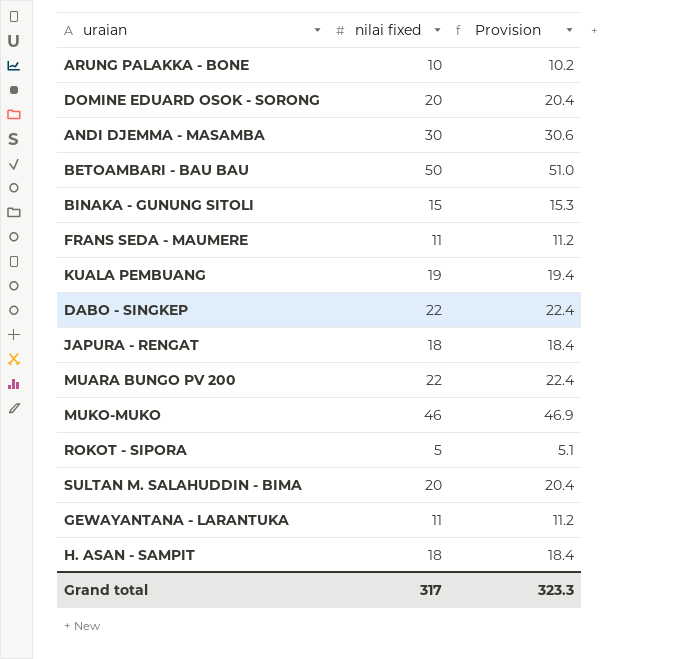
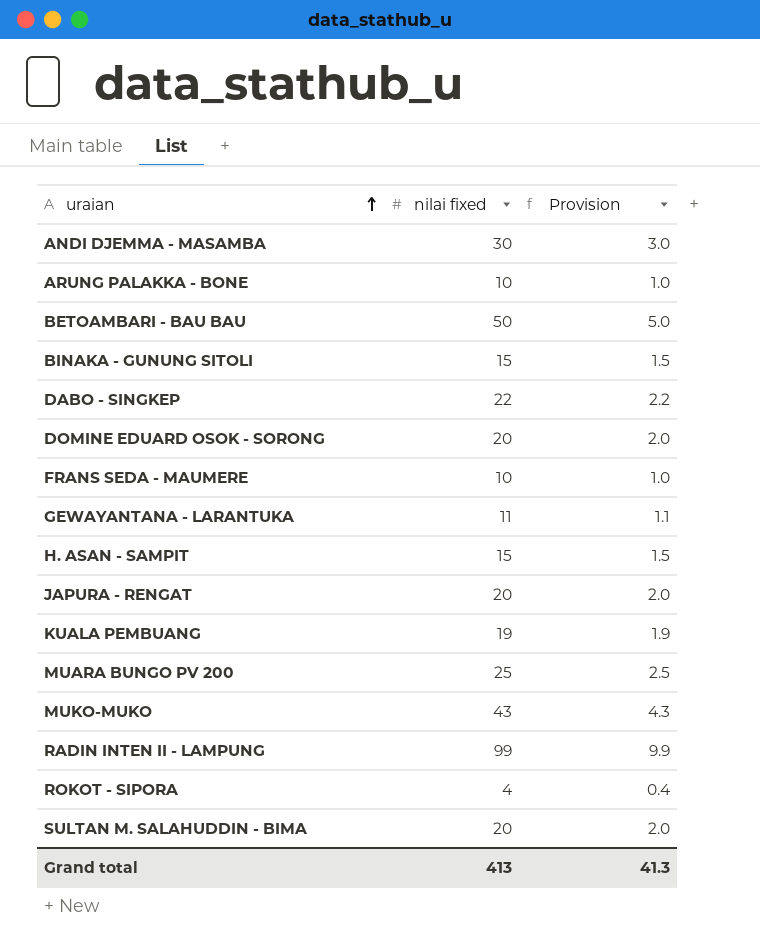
row order: none -> uraian ascending
column Provision | formula: [nilai fixed] * 1.02 -> [nilai fixed] * 0.1
FRANS SEDA - MAUMERE | nilai fixed: 11 -> 10
H. ASAN - SAMPIT | nilai fixed: 18 -> 15
JAPURA - RENGAT | nilai fixed: 18 -> 20
MUARA BUNGO PV 200 | nilai fixed: 22 -> 25
MUKO-MUKO | nilai fixed: 46 -> 43
row RADIN INTEN II - LAMPUNG: none -> 99 | 9.9
ROKOT - SIPORA | nilai fixed: 5 -> 4
Grand total | nilai fixed: 317 -> 413
Grand total | Provision: 323.3 -> 41.3

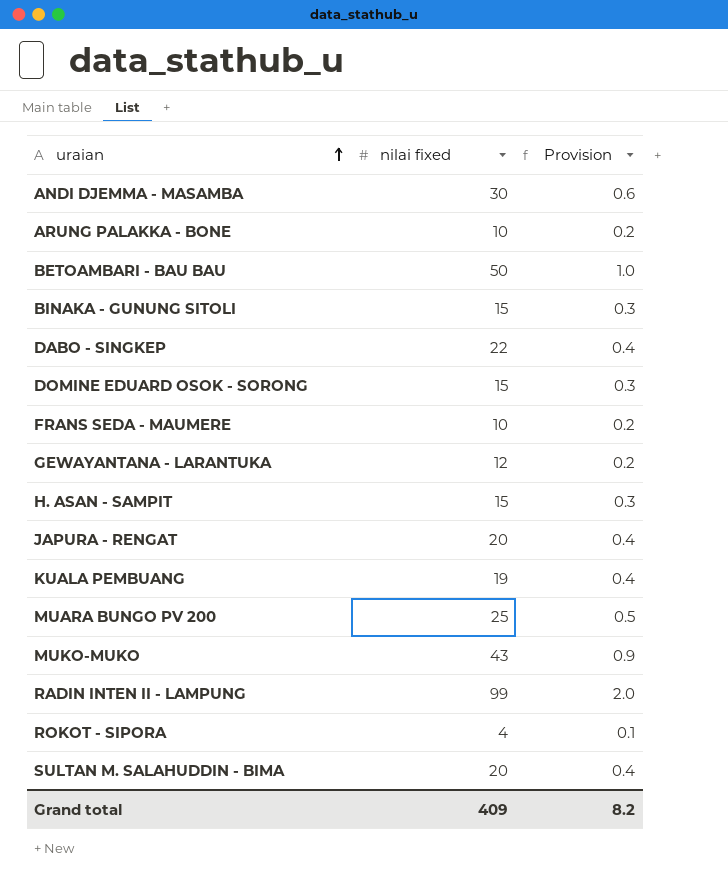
column Provision | formula: [nilai fixed] * 0.1 -> [nilai fixed] * 0.02
DOMINE EDUARD OSOK - SORONG | nilai fixed: 20 -> 15
GEWAYANTANA - LARANTUKA | nilai fixed: 11 -> 12
Grand total | nilai fixed: 413 -> 409
Grand total | Provision: 41.3 -> 8.2

